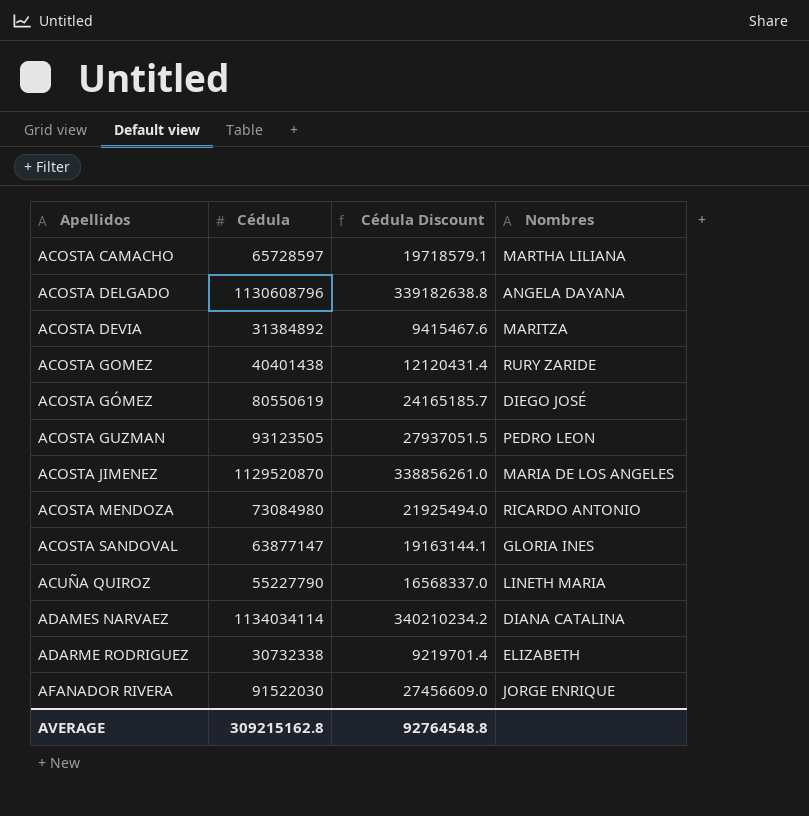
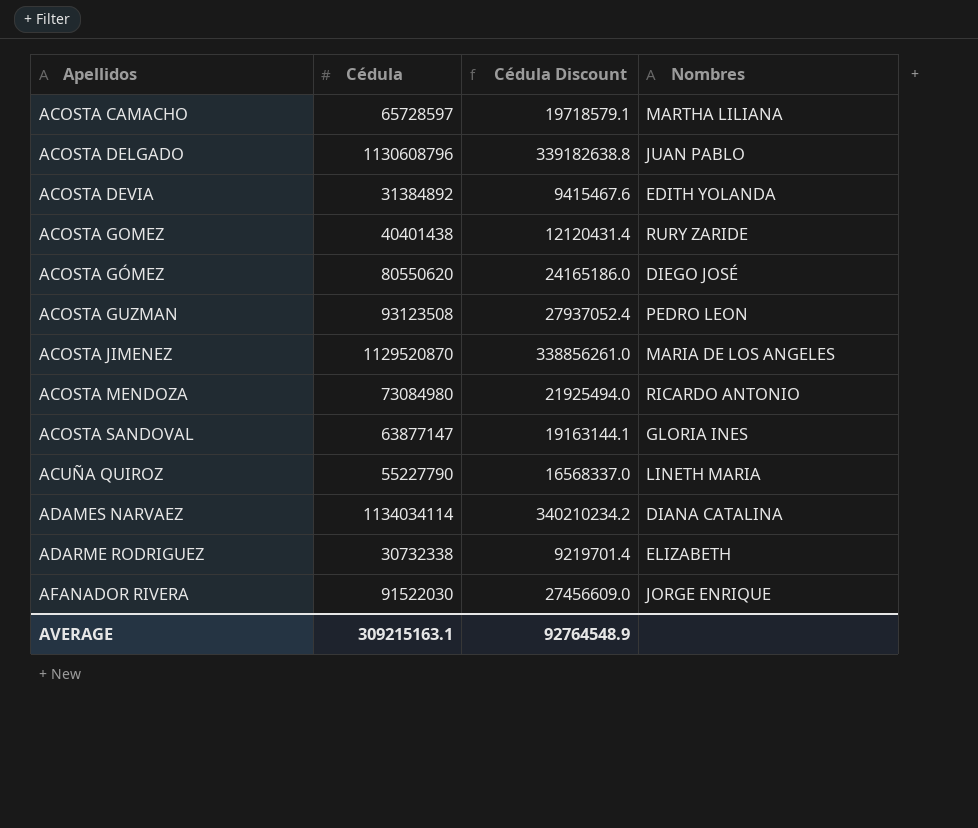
ACOSTA DELGADO | Nombres: ANGELA DAYANA -> JUAN PABLO
ACOSTA DEVIA | Nombres: MARITZA -> EDITH YOLANDA
ACOSTA GÓMEZ | Cédula: 80550619 -> 80550620
ACOSTA GÓMEZ | Cédula Discount: 24165185.7 -> 24165186.0
ACOSTA GUZMAN | Cédula: 93123505 -> 93123508
ACOSTA GUZMAN | Cédula Discount: 27937051.5 -> 27937052.4
AVERAGE | Cédula: 309215162.8 -> 309215163.1
AVERAGE | Cédula Discount: 92764548.8 -> 92764548.9

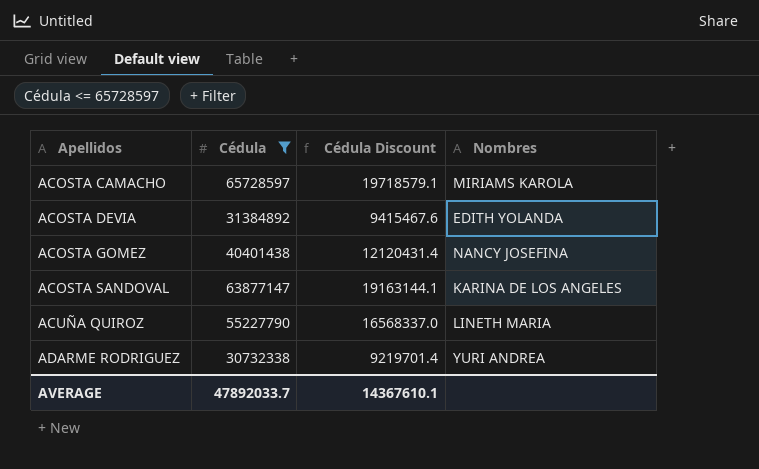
filter: none -> Cédula <= 65728597
ACOSTA CAMACHO | Nombres: MARTHA LILIANA -> MIRIAMS KAROLA
ACOSTA GOMEZ | Nombres: RURY ZARIDE -> NANCY JOSEFINA
ACOSTA SANDOVAL | Nombres: GLORIA INES -> KARINA DE LOS ANGELES
ADARME RODRIGUEZ | Nombres: ELIZABETH -> YURI ANDREA
AVERAGE | Cédula: 309215163.1 -> 47892033.7
AVERAGE | Cédula Discount: 92764548.9 -> 14367610.1

